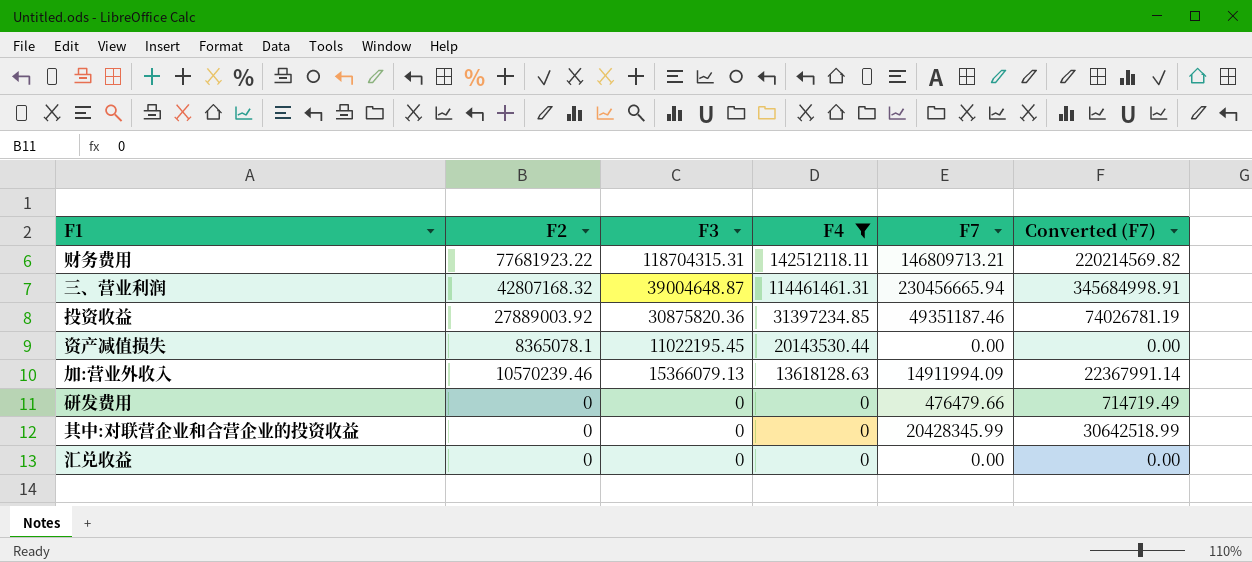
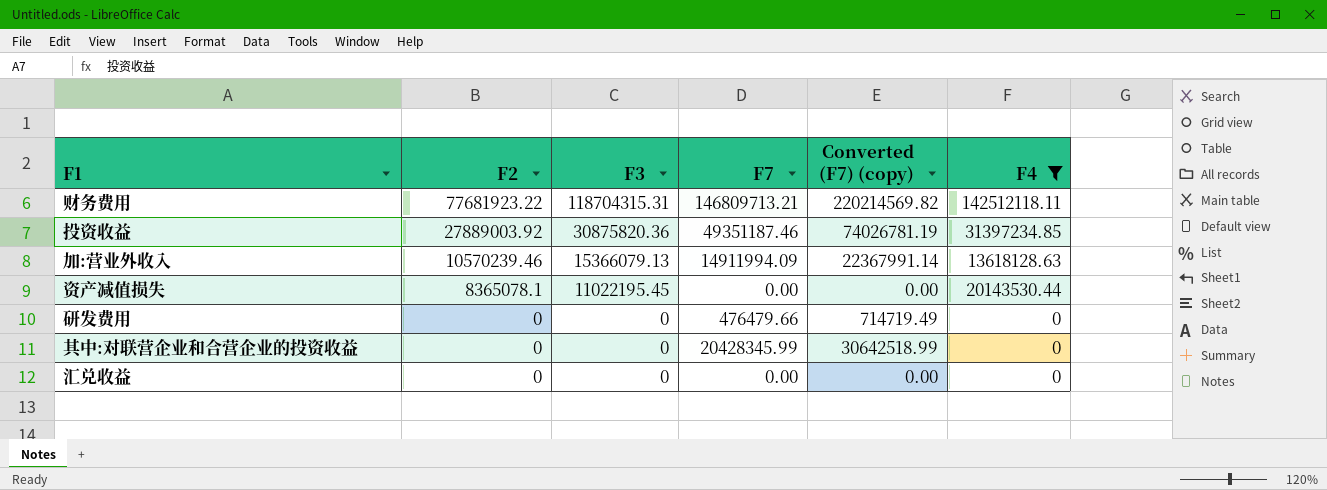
row order: F4 descending -> F2 descending
column name: Converted (F7) -> Converted (F7) (copy)
column F4 | position: 4 -> 6
row 三、营业利润: 42807168.32 | 39004648.87 | 114461461.31 | 230456665.94 | 345684998.91 -> none

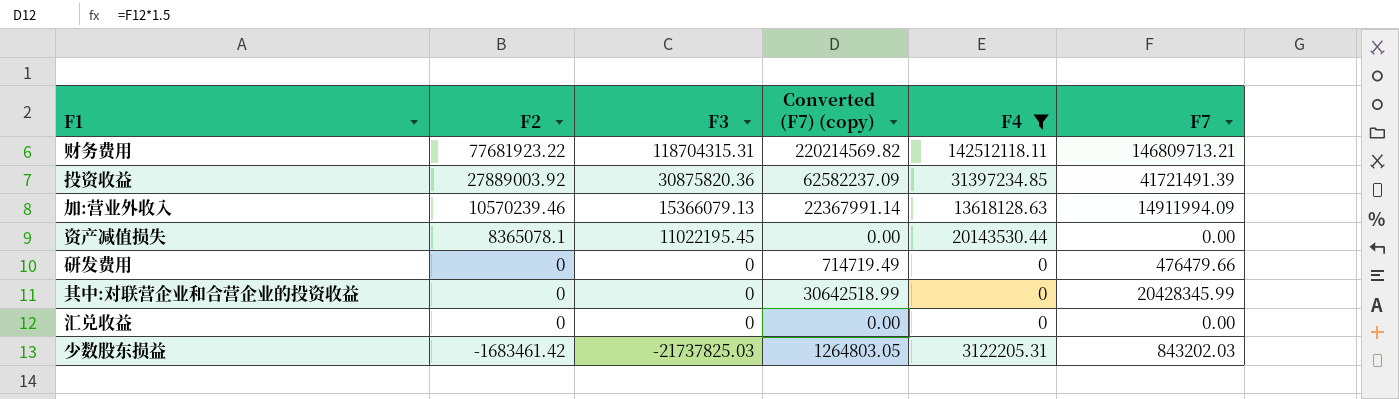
column F7 | position: 4 -> 6
投资收益 | Converted (F7) (copy): 74026781.19 -> 62582237.09
投资收益 | F7: 49351187.46 -> 41721491.39
row 少数股东损益: none -> -1683461.42 | -21737825.03 | 1264803.05 | 3122205.31 | 843202.03

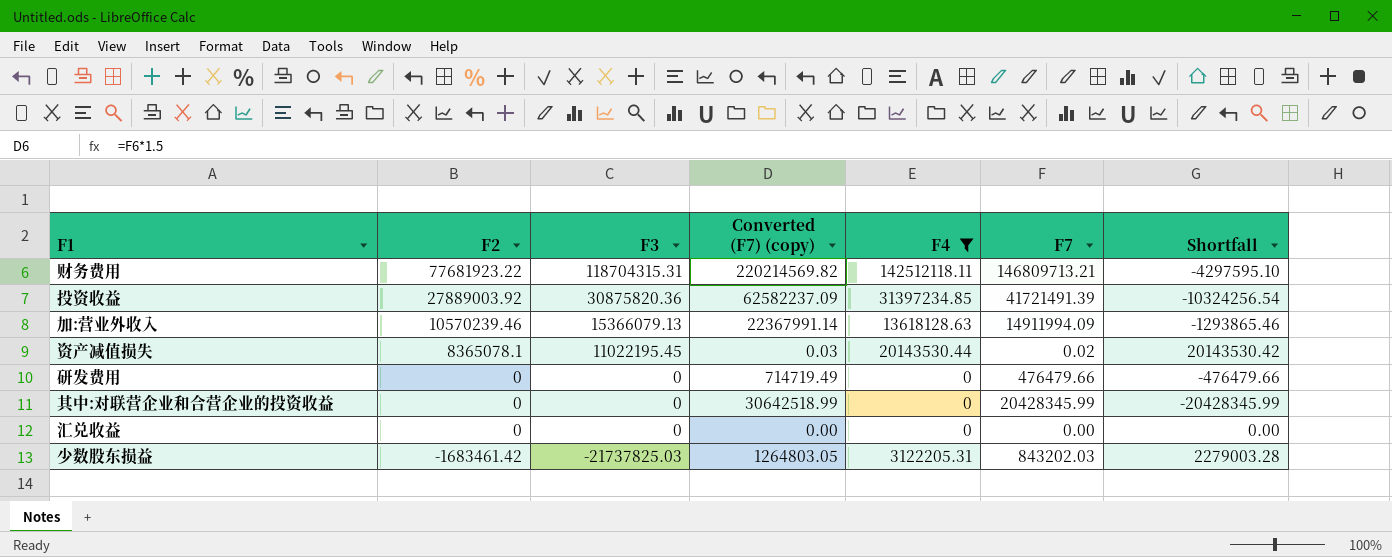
column Shortfall | formula: none -> [F4] - [F7]
资产减值损失 | Converted (F7) (copy): 0.00 -> 0.03
资产减值损失 | F7: 0.00 -> 0.02

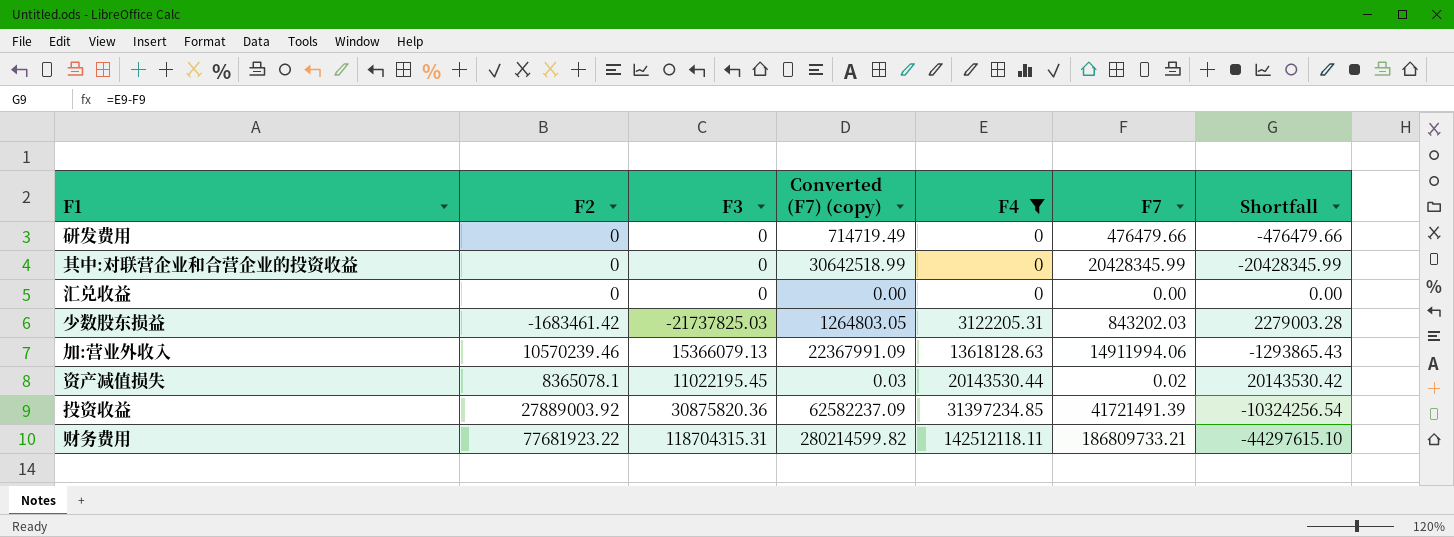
row order: F2 descending -> F4 ascending
加:营业外收入 | Converted (F7) (copy): 22367991.14 -> 22367991.09
加:营业外收入 | F7: 14911994.09 -> 14911994.06
加:营业外收入 | Shortfall: -1293865.46 -> -1293865.43
财务费用 | Converted (F7) (copy): 220214569.82 -> 280214599.82
财务费用 | F7: 146809713.21 -> 186809733.21
财务费用 | Shortfall: -4297595.10 -> -44297615.10

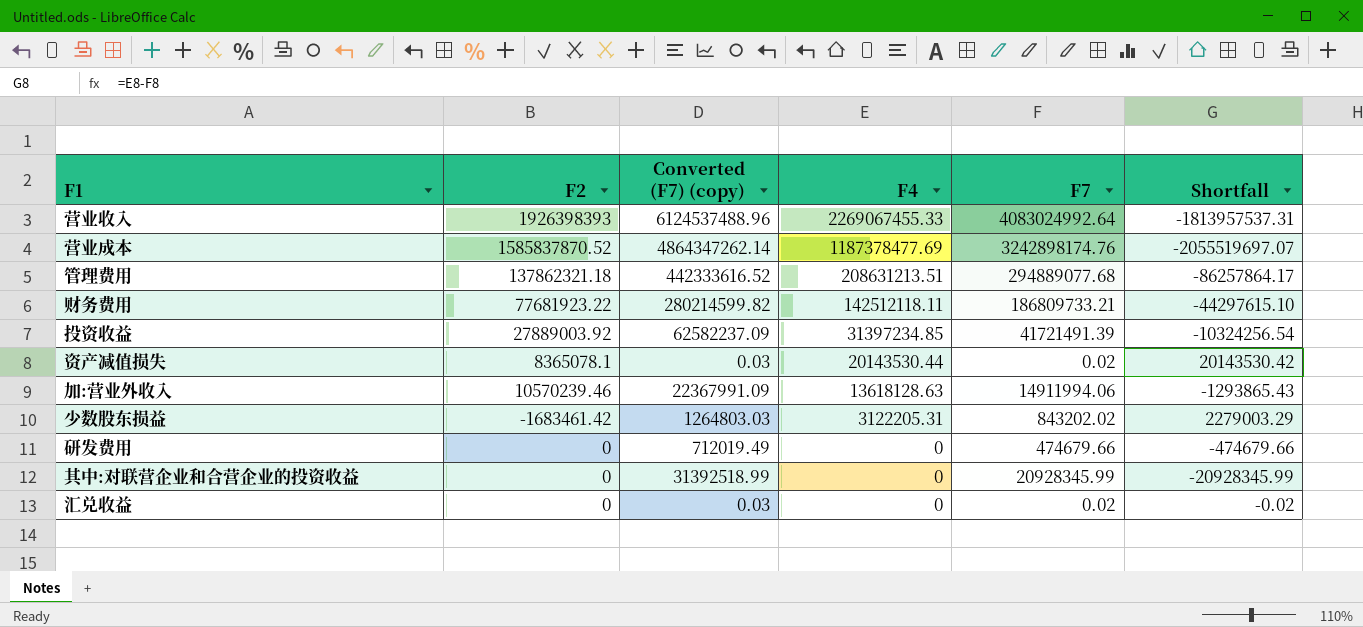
filter: F4 <= 142512118.11 -> none
row order: F4 ascending -> F4 descending
column F3 | position: 3 -> none
少数股东损益 | Converted (F7) (copy): 1264803.05 -> 1264803.03
少数股东损益 | F7: 843202.03 -> 843202.02
少数股东损益 | Shortfall: 2279003.28 -> 2279003.29
研发费用 | Converted (F7) (copy): 714719.49 -> 712019.49
研发费用 | F7: 476479.66 -> 474679.66
研发费用 | Shortfall: -476479.66 -> -474679.66
其中:对联营企业和合营企业的投资收益 | Converted (F7) (copy): 30642518.99 -> 31392518.99
其中:对联营企业和合营企业的投资收益 | F7: 20428345.99 -> 20928345.99
其中:对联营企业和合营企业的投资收益 | Shortfall: -20428345.99 -> -20928345.99
汇兑收益 | Converted (F7) (copy): 0.00 -> 0.03
汇兑收益 | F7: 0.00 -> 0.02
汇兑收益 | Shortfall: 0.00 -> -0.02

